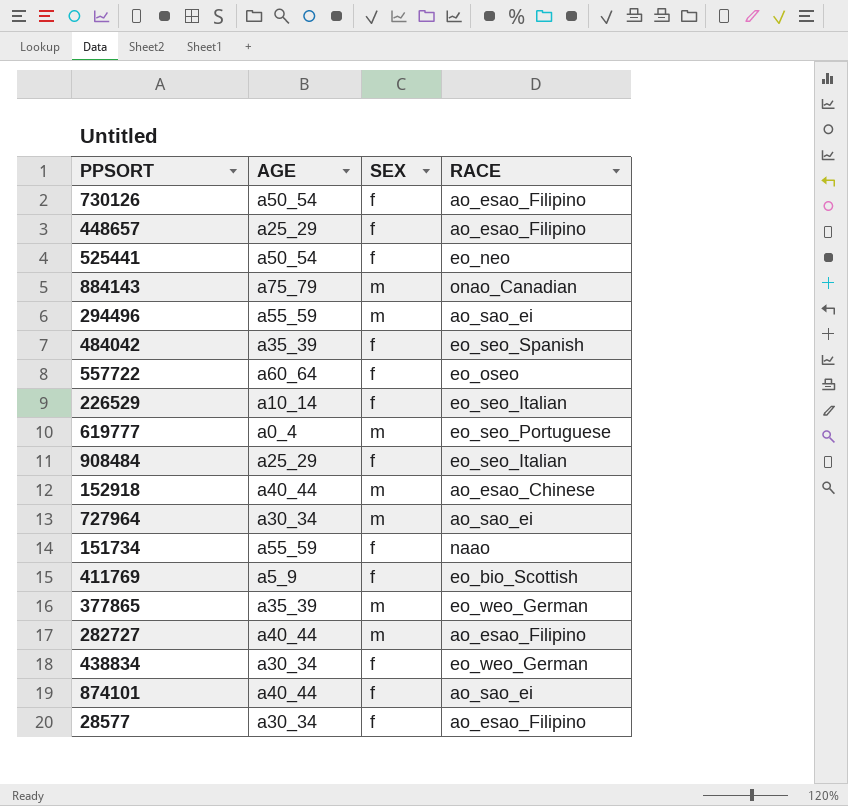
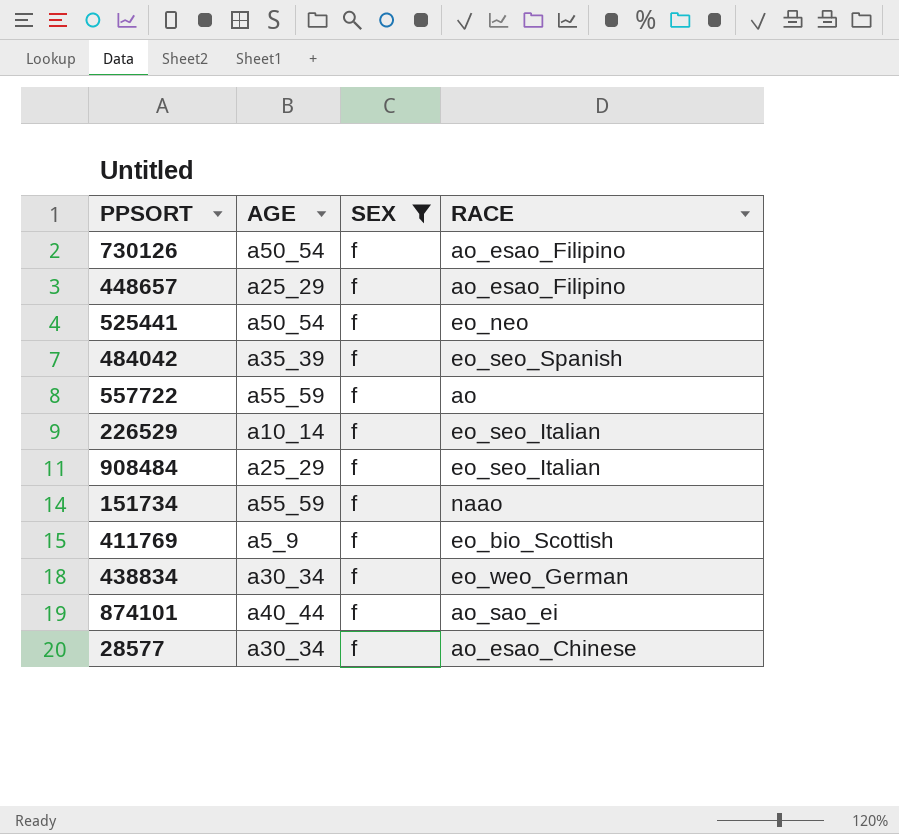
filter: none -> SEX = f
557722 | AGE: a60_64 -> a55_59
557722 | RACE: eo_oseo -> ao
28577 | RACE: ao_esao_Filipino -> ao_esao_Chinese

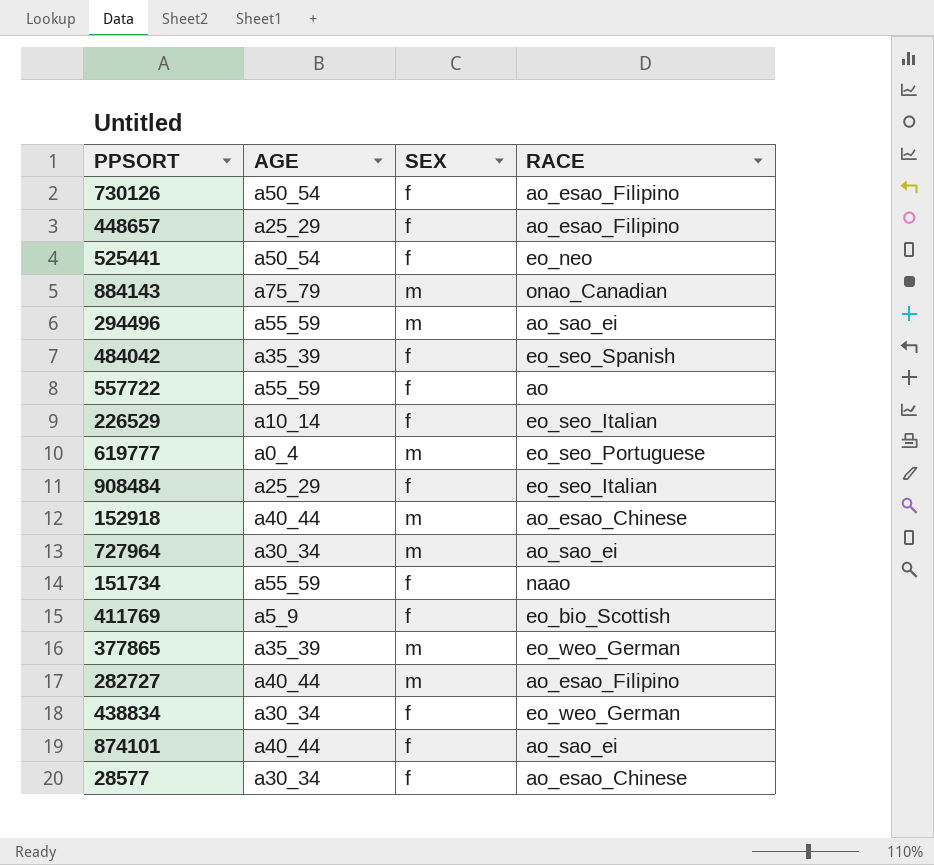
filter: SEX = f -> none

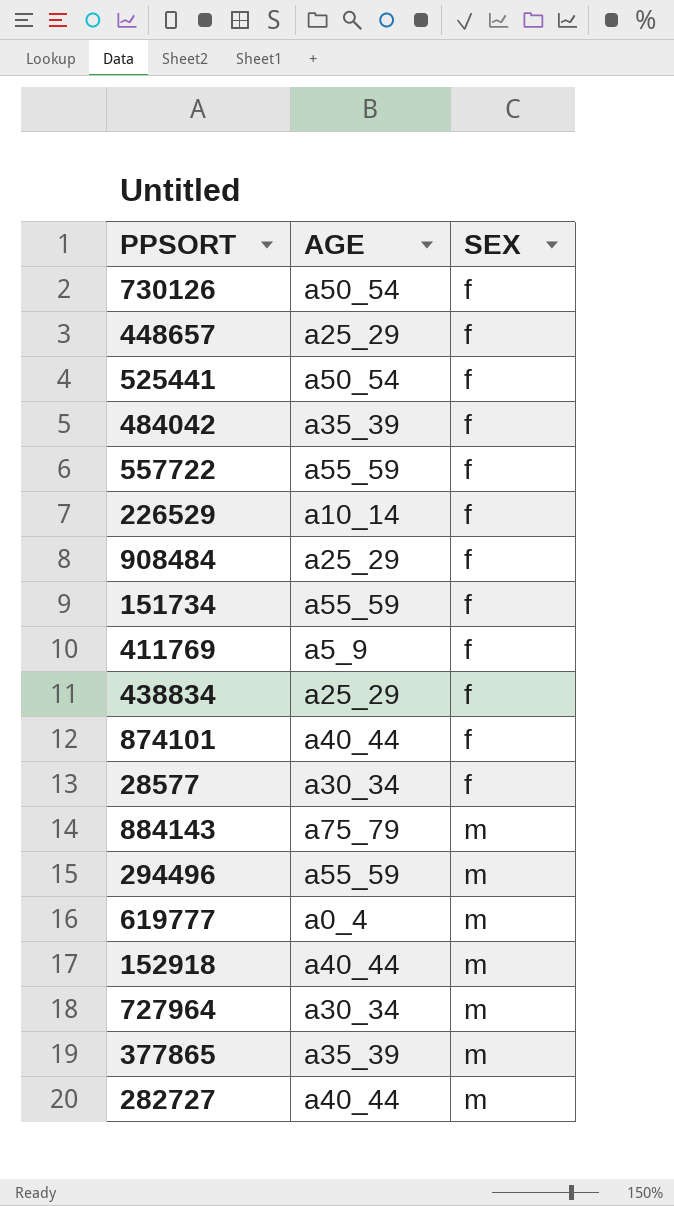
row order: none -> SEX ascending
column RACE | position: 4 -> none
438834 | AGE: a30_34 -> a25_29

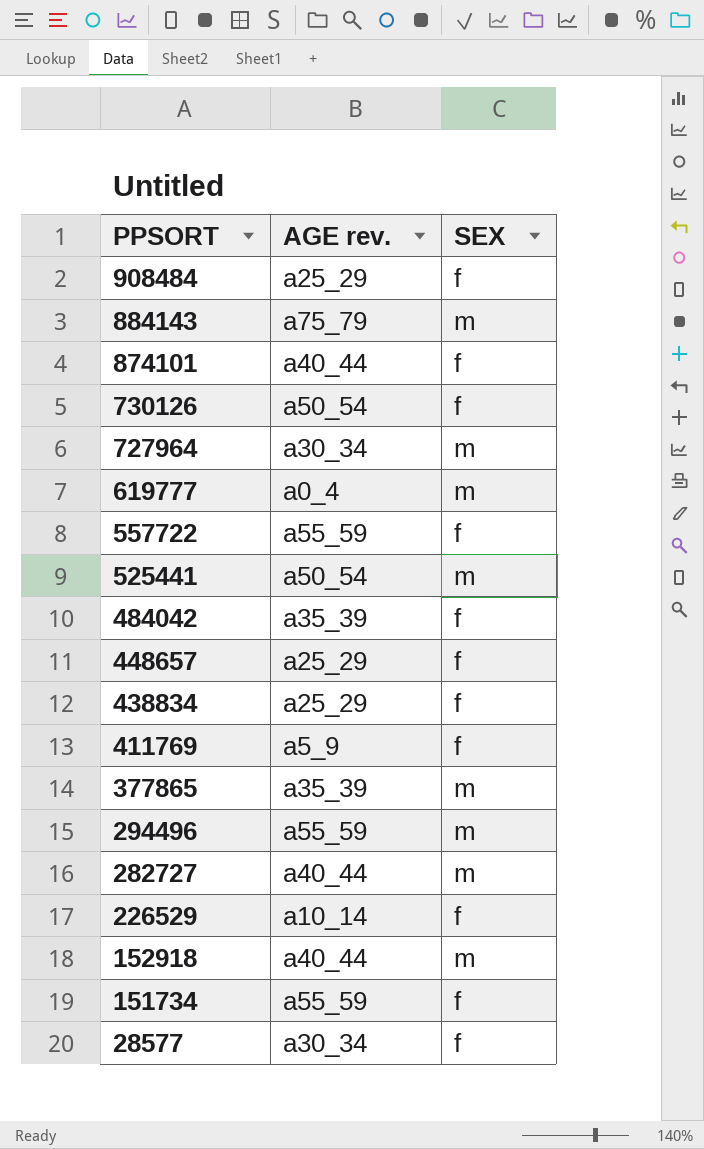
row order: SEX ascending -> PPSORT descending
column name: AGE -> AGE rev.
525441 | SEX: f -> m

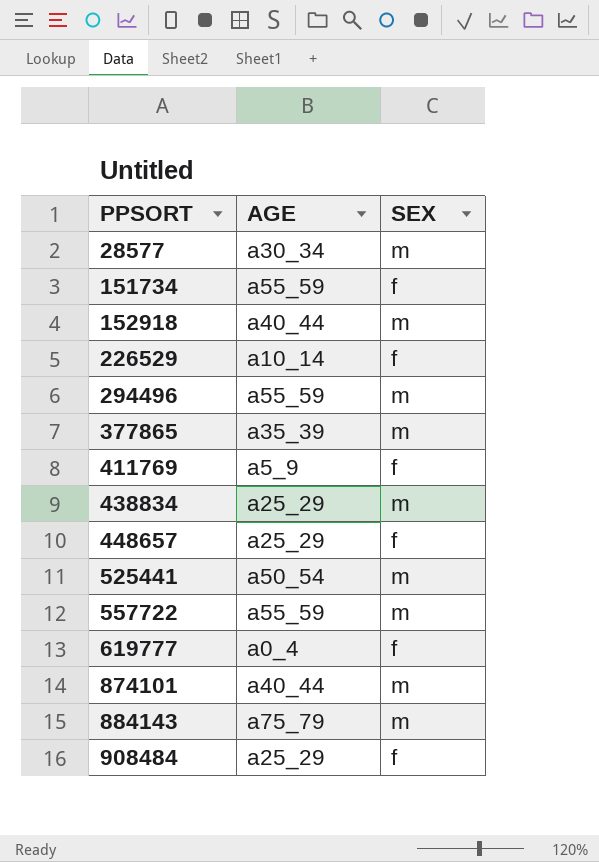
row order: PPSORT descending -> PPSORT ascending
column name: AGE rev. -> AGE
row 730126: a50_54 | f -> none
row 727964: a30_34 | m -> none
row 484042: a35_39 | f -> none
row 282727: a40_44 | m -> none
28577 | SEX: f -> m
438834 | SEX: f -> m
557722 | SEX: f -> m
619777 | SEX: m -> f
874101 | SEX: f -> m

